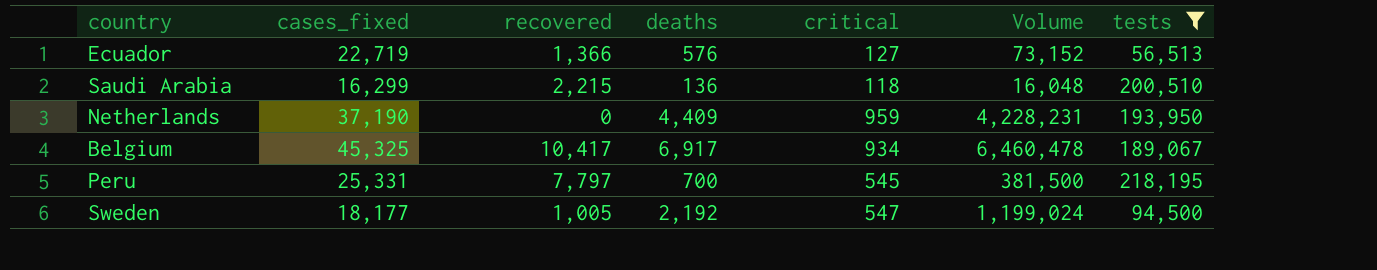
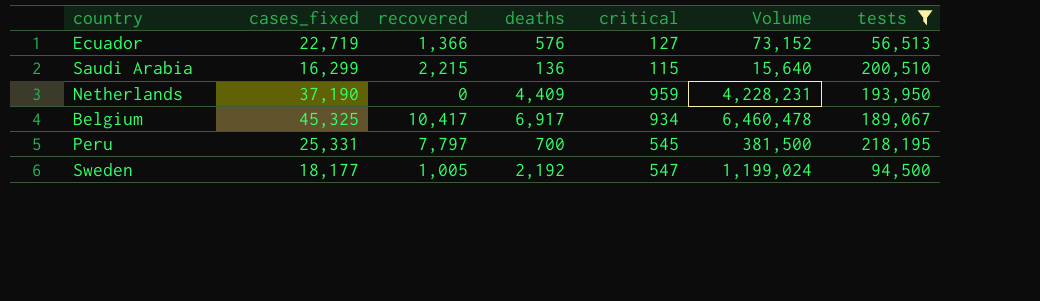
Saudi Arabia | critical: 118 -> 115
Saudi Arabia | Volume: 16,048 -> 15,640

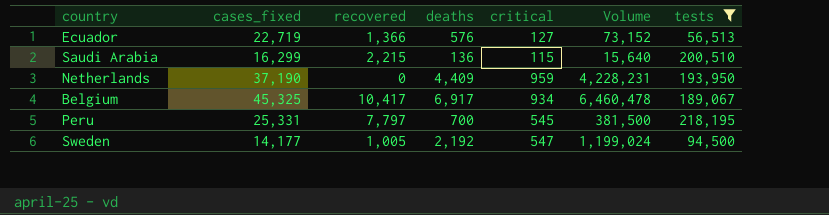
Sweden | cases_fixed: 18,177 -> 14,177

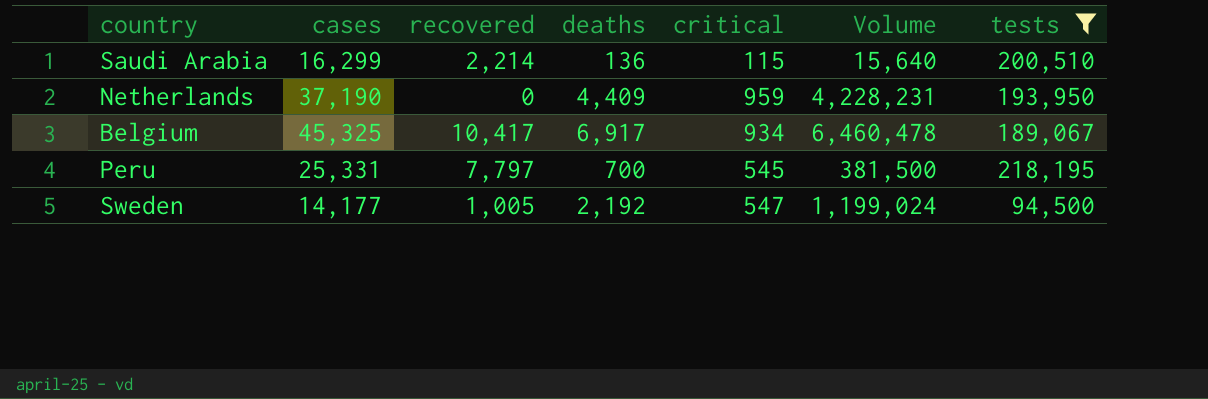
column name: cases_fixed -> cases
row Ecuador: 22,719 | 1,366 | 576 | 127 | 73,152 | 56,513 -> none
Saudi Arabia | recovered: 2,215 -> 2,214

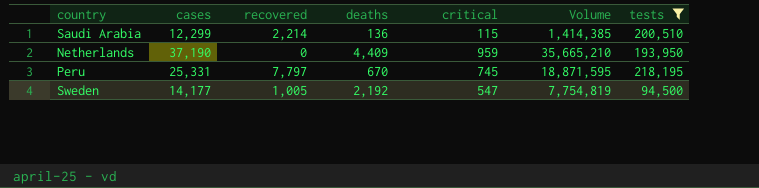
column Volume | formula: [deaths] * [critical] -> [cases] * [critical]
row Belgium: 45,325 | 10,417 | 6,917 | 934 | 6,460,478 | 189,067 -> none
Saudi Arabia | cases: 16,299 -> 12,299
Peru | deaths: 700 -> 670
Peru | critical: 545 -> 745

